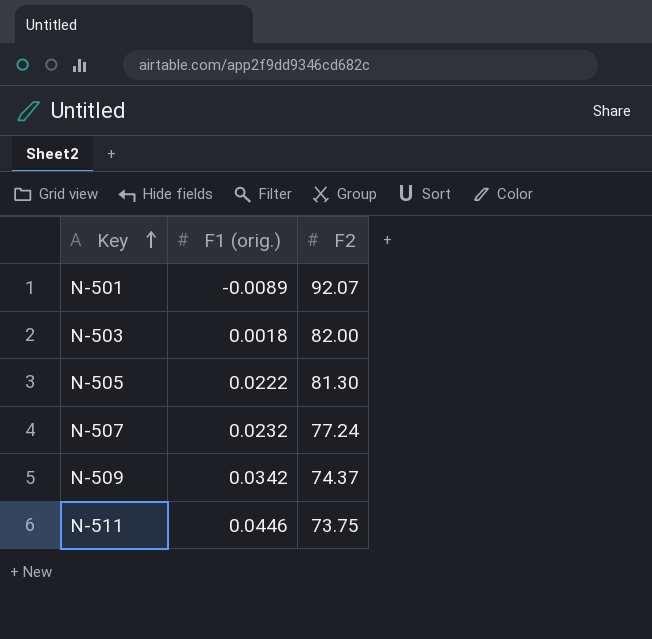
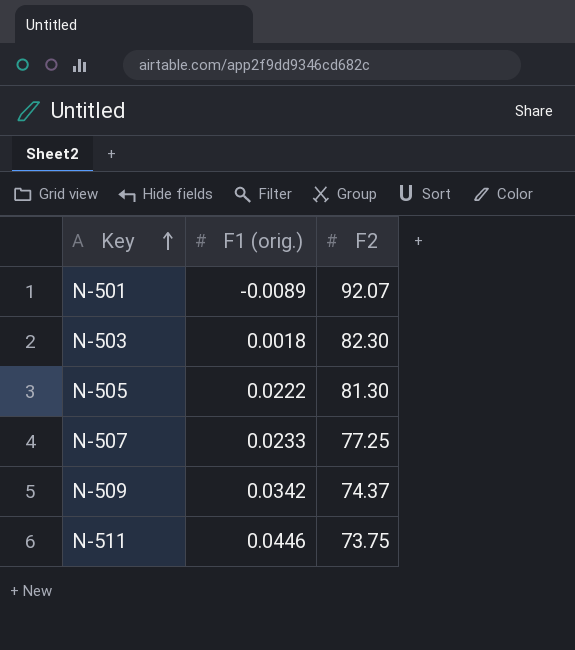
N-503 | F2: 82.00 -> 82.30
N-507 | F1 (orig.): 0.0232 -> 0.0233
N-507 | F2: 77.24 -> 77.25

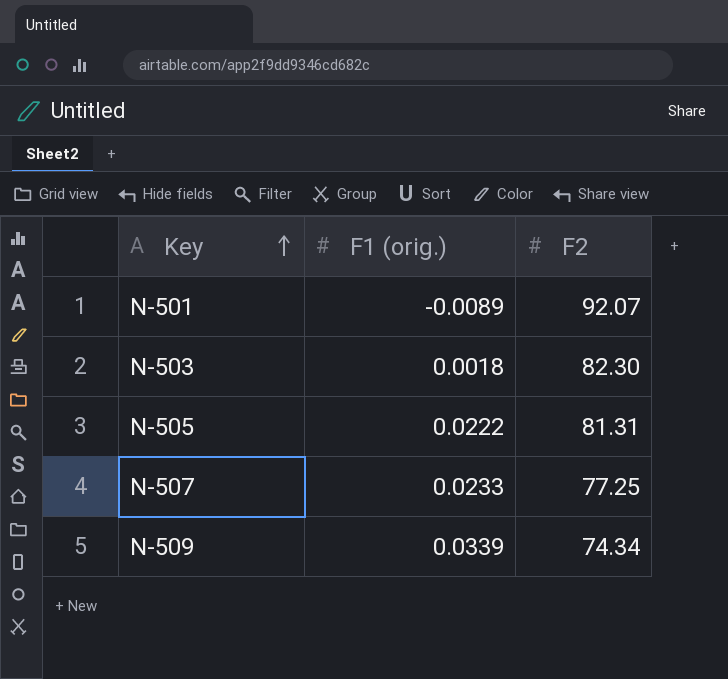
row N-511: 0.0446 | 73.75 -> none
N-505 | F2: 81.30 -> 81.31
N-509 | F1 (orig.): 0.0342 -> 0.0339
N-509 | F2: 74.37 -> 74.34

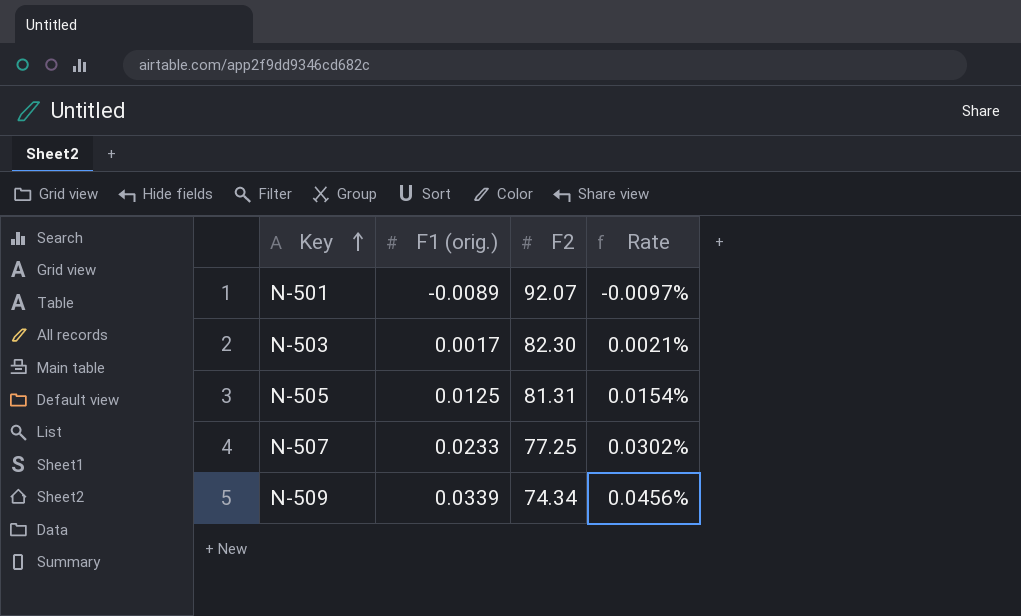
column Rate | formula: none -> [F1 (orig.)] / [F2]
N-503 | F1 (orig.): 0.0018 -> 0.0017
N-505 | F1 (orig.): 0.0222 -> 0.0125

